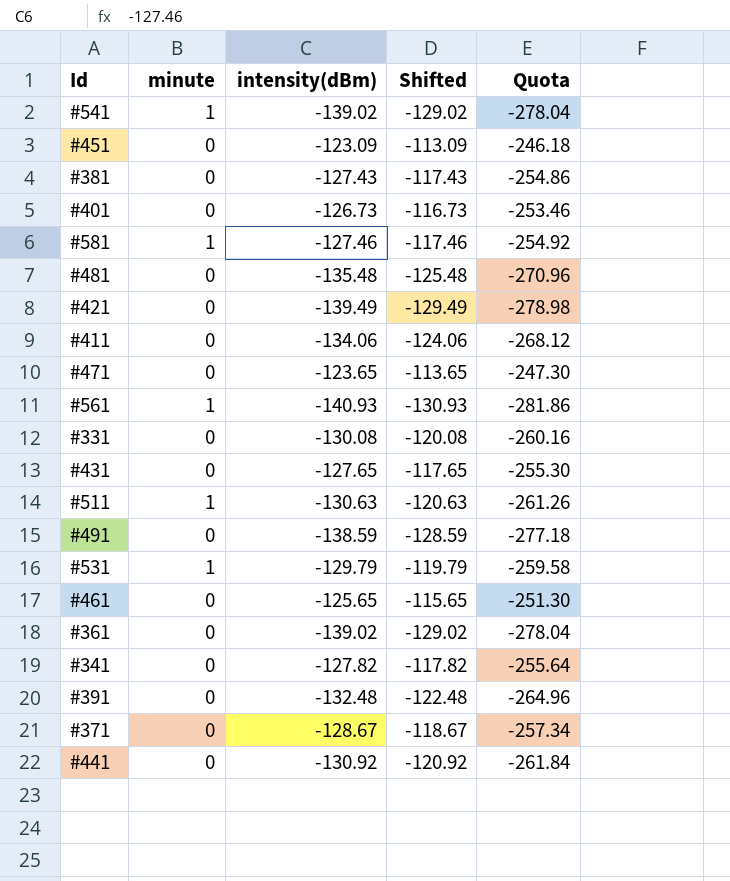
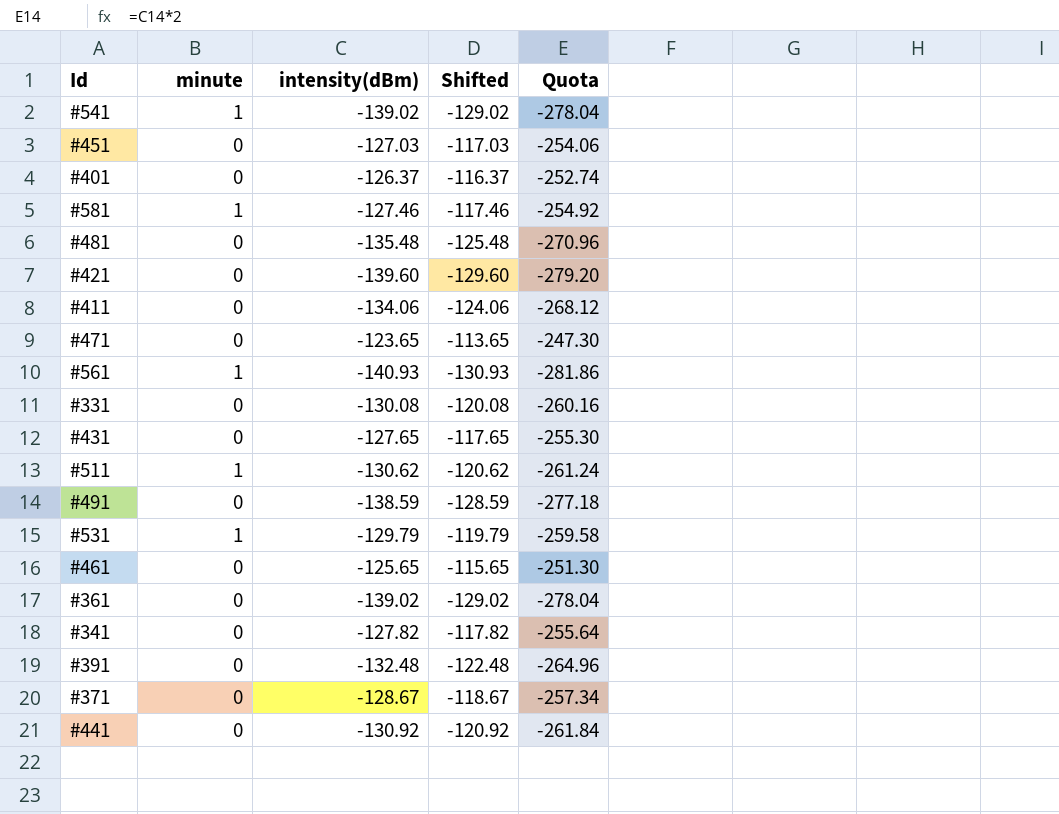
row #381: 0 | -127.43 | -117.43 | -254.86 -> none
#451 | intensity(dBm): -123.09 -> -127.03
#451 | Shifted: -113.09 -> -117.03
#451 | Quota: -246.18 -> -254.06
#401 | intensity(dBm): -126.73 -> -126.37
#401 | Shifted: -116.73 -> -116.37
#401 | Quota: -253.46 -> -252.74
#421 | intensity(dBm): -139.49 -> -139.60
#421 | Shifted: -129.49 -> -129.60
#421 | Quota: -278.98 -> -279.20
#511 | intensity(dBm): -130.63 -> -130.62
#511 | Shifted: -120.63 -> -120.62
#511 | Quota: -261.26 -> -261.24

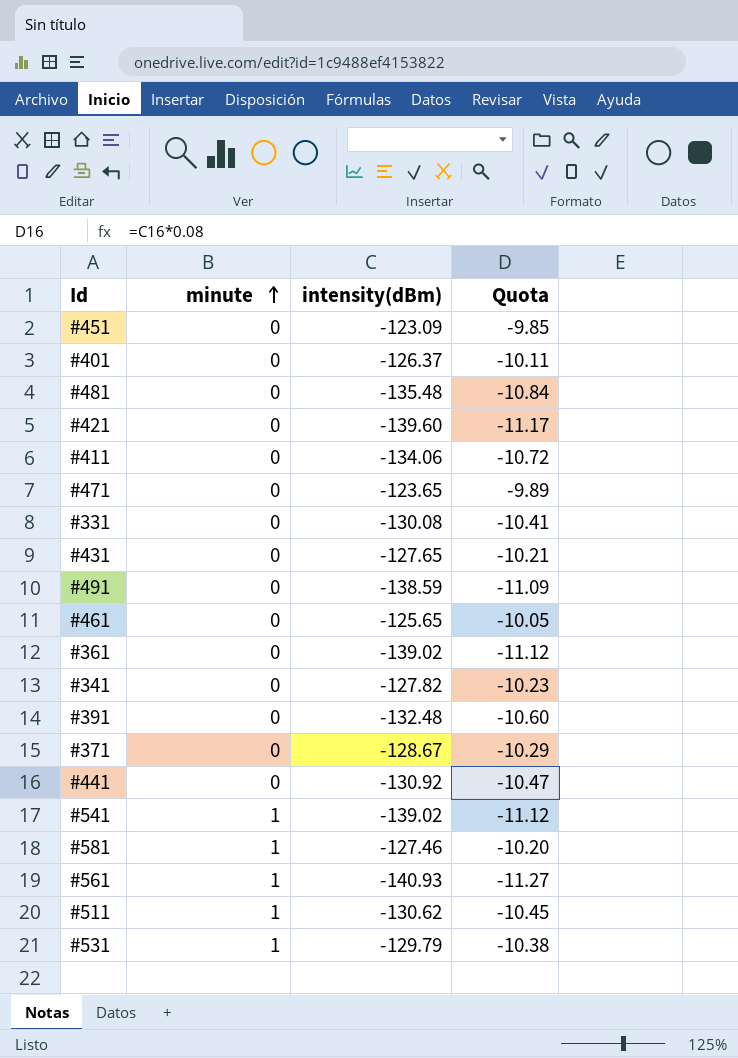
row order: none -> minute ascending
column Shifted | formula: [intensity(dBm)] + 10 -> none
column Quota | formula: [intensity(dBm)] * 2 -> [intensity(dBm)] * 0.08
#451 | intensity(dBm): -127.03 -> -123.09

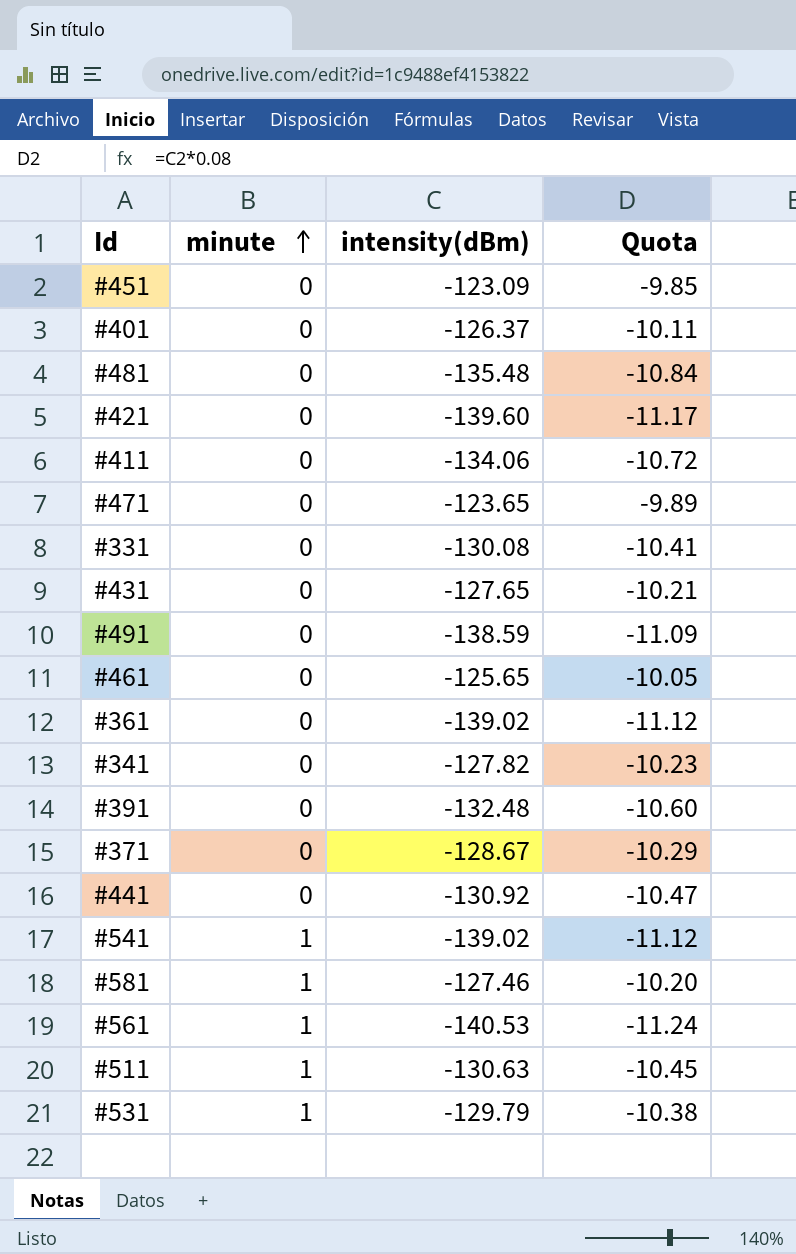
#561 | intensity(dBm): -140.93 -> -140.53
#561 | Quota: -11.27 -> -11.24
#511 | intensity(dBm): -130.62 -> -130.63

